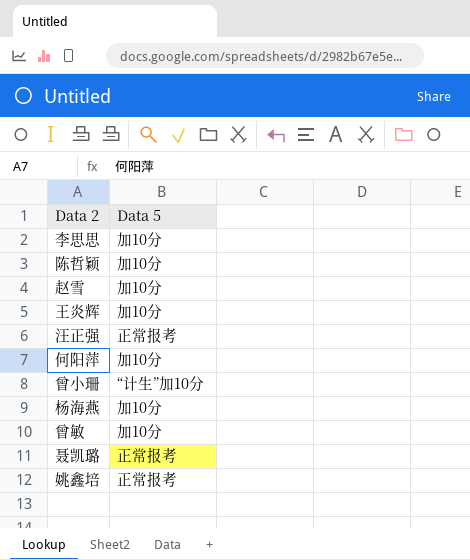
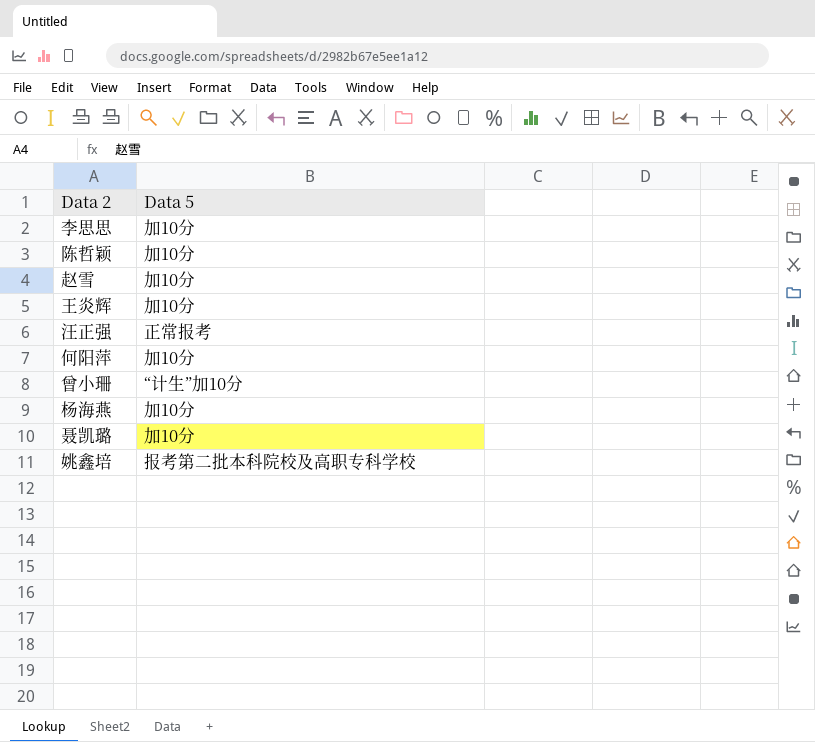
row 曾敏: 加10分 -> none
聂凯璐 | Data 5: 正常报考 -> 加10分
姚鑫培 | Data 5: 正常报考 -> 报考第二批本科院校及高职专科学校

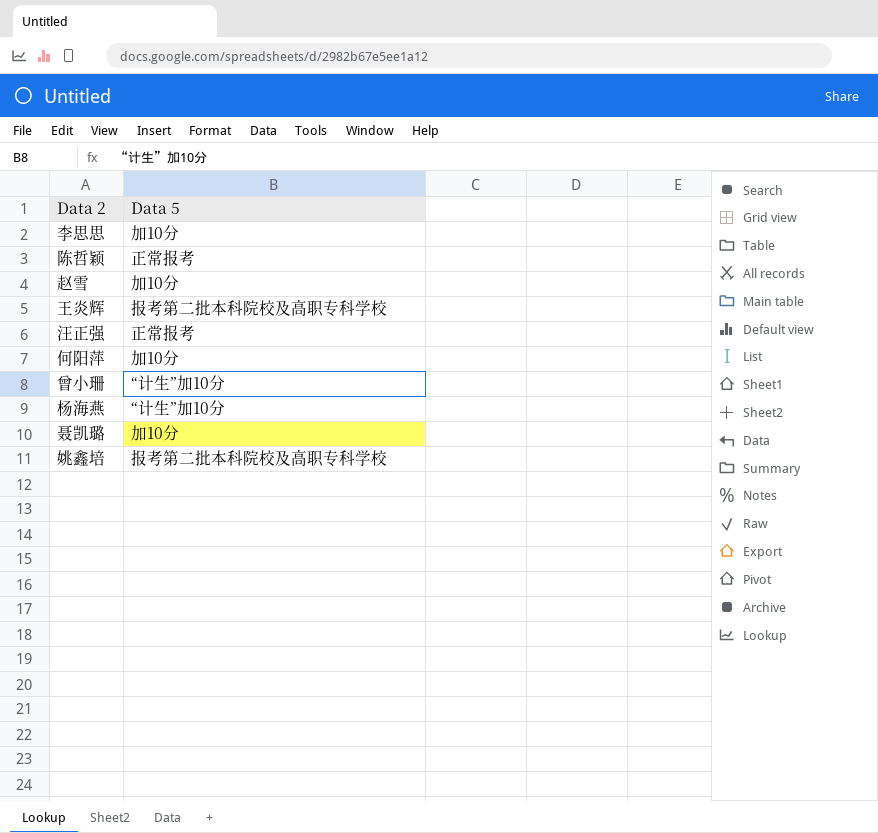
陈哲颖 | Data 5: 加10分 -> 正常报考
王炎辉 | Data 5: 加10分 -> 报考第二批本科院校及高职专科学校
杨海燕 | Data 5: 加10分 -> “计生”加10分

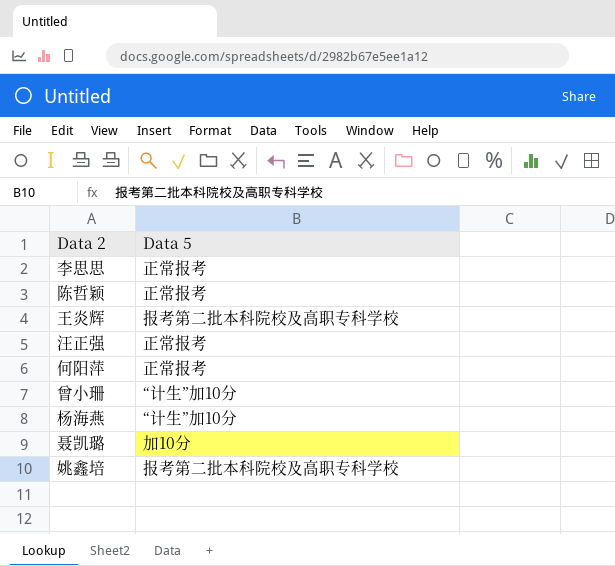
row 赵雪: 加10分 -> none
李思思 | Data 5: 加10分 -> 正常报考
何阳萍 | Data 5: 加10分 -> 正常报考

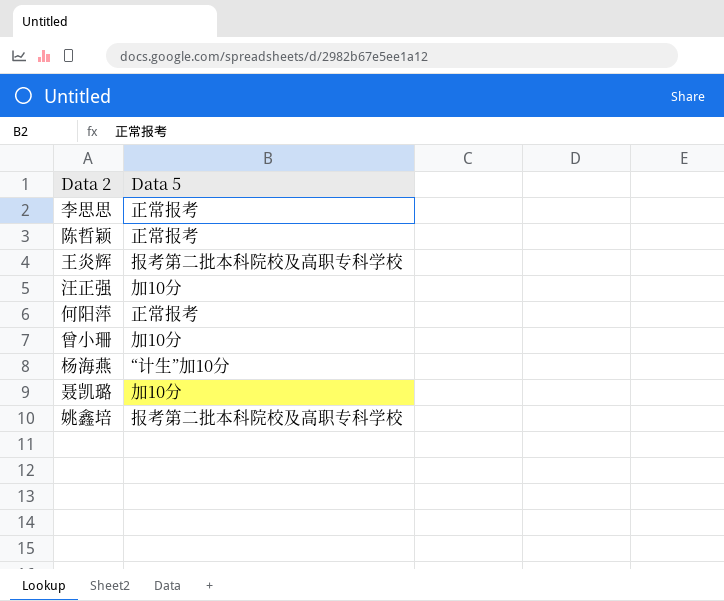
汪正强 | Data 5: 正常报考 -> 加10分
曾小珊 | Data 5: “计生”加10分 -> 加10分

